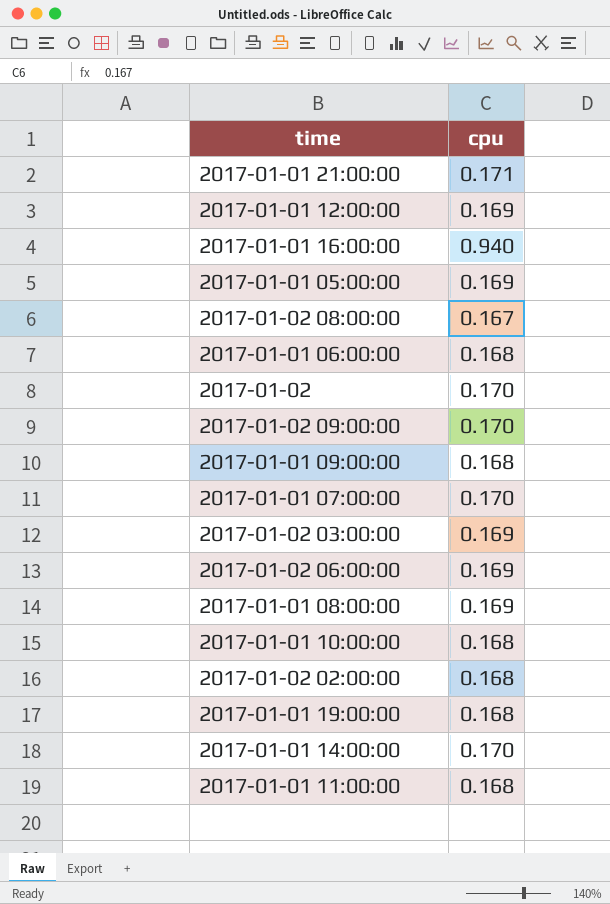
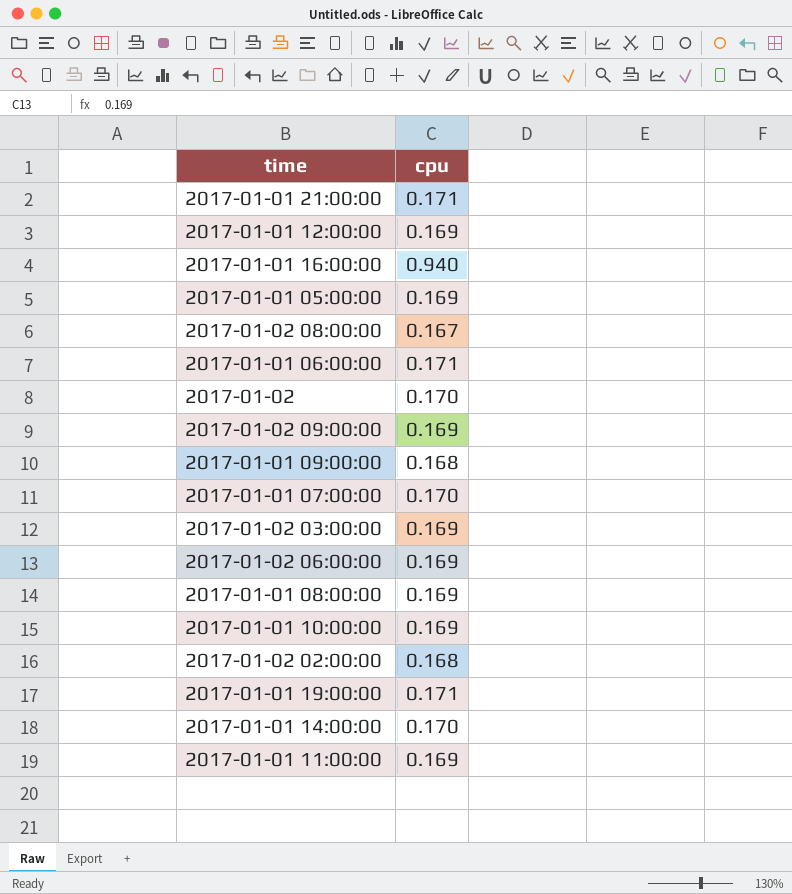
2017-01-01 06:00:00 | cpu: 0.168 -> 0.171
2017-01-02 09:00:00 | cpu: 0.170 -> 0.169
2017-01-01 10:00:00 | cpu: 0.168 -> 0.169
2017-01-01 19:00:00 | cpu: 0.168 -> 0.171
2017-01-01 11:00:00 | cpu: 0.168 -> 0.169

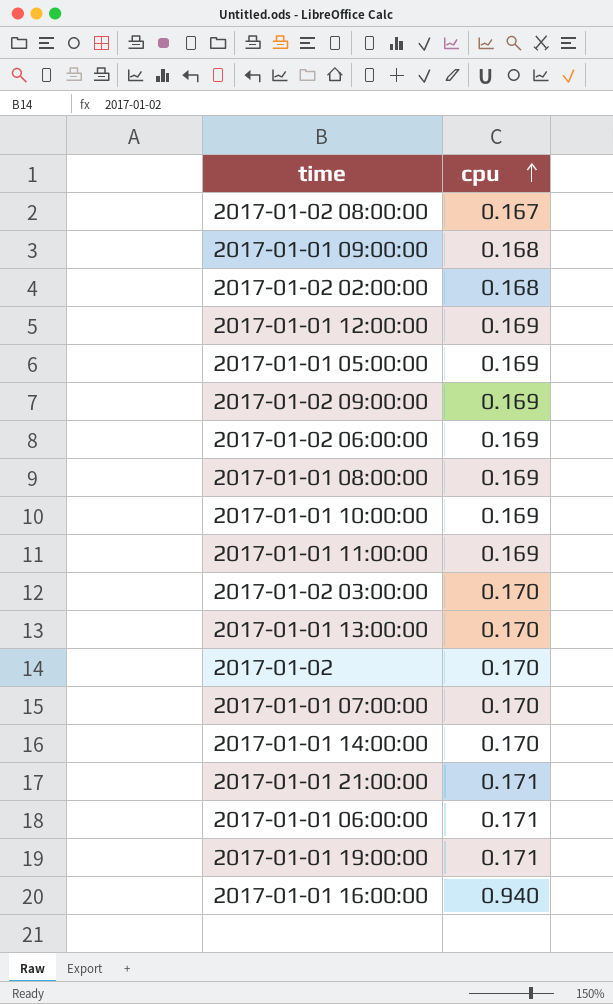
row order: none -> cpu ascending
2017-01-02 03:00:00 | cpu: 0.169 -> 0.170
row 2017-01-01 13:00:00: none -> 0.170

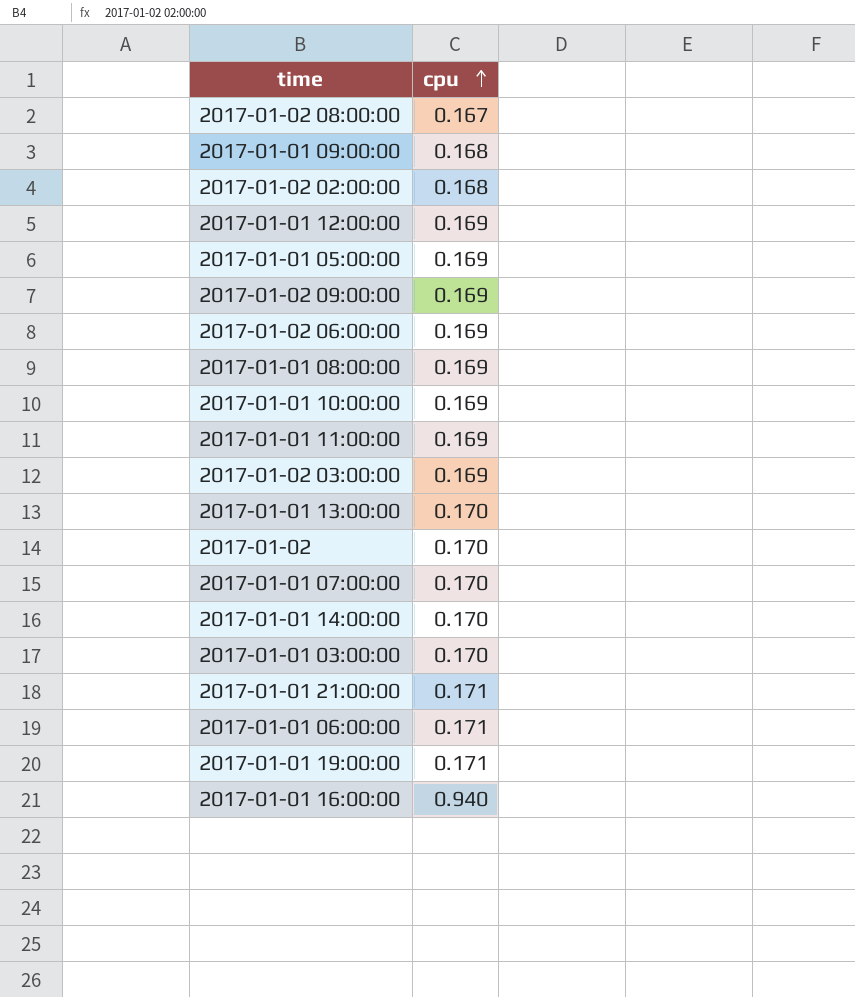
2017-01-02 03:00:00 | cpu: 0.170 -> 0.169
row 2017-01-01 03:00:00: none -> 0.170

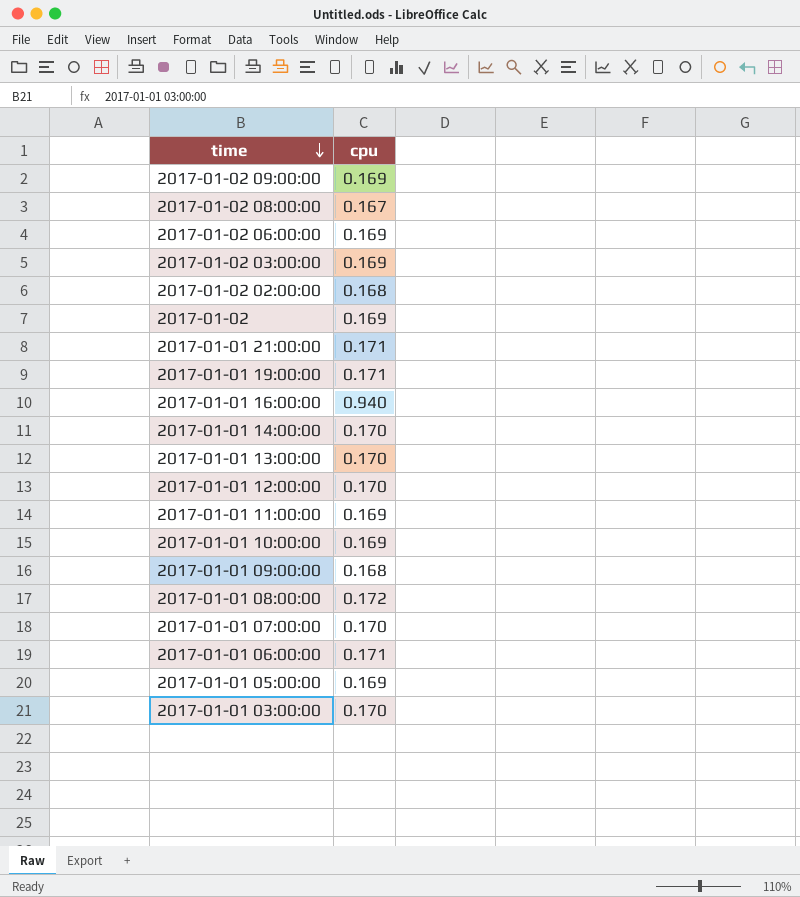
row order: cpu ascending -> time descending
2017-01-02 | cpu: 0.170 -> 0.169
2017-01-01 12:00:00 | cpu: 0.169 -> 0.170
2017-01-01 08:00:00 | cpu: 0.169 -> 0.172

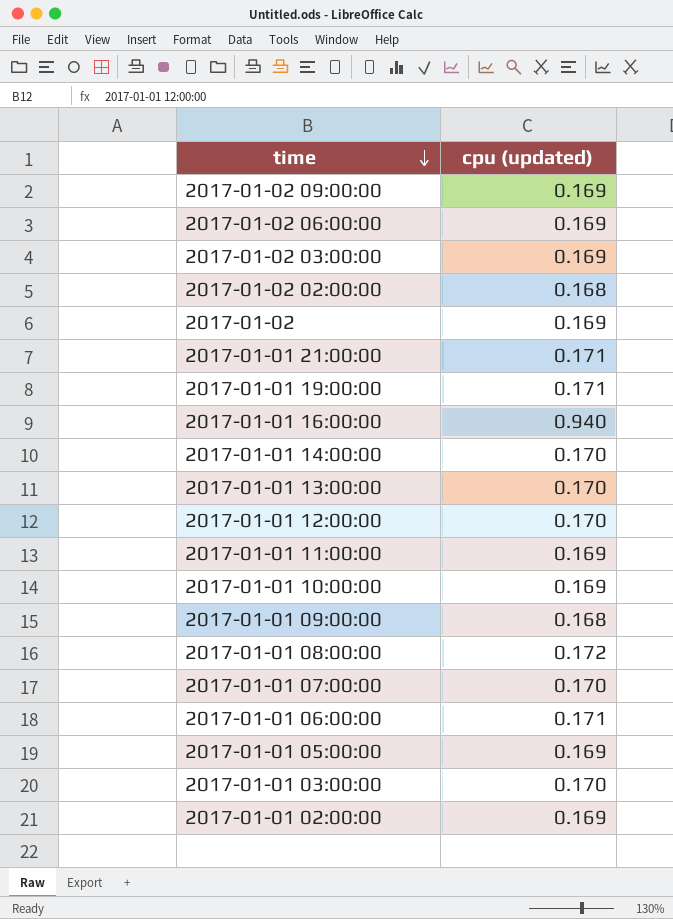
column name: cpu -> cpu (updated)
row 2017-01-02 08:00:00: 0.167 -> none
row 2017-01-01 02:00:00: none -> 0.169

